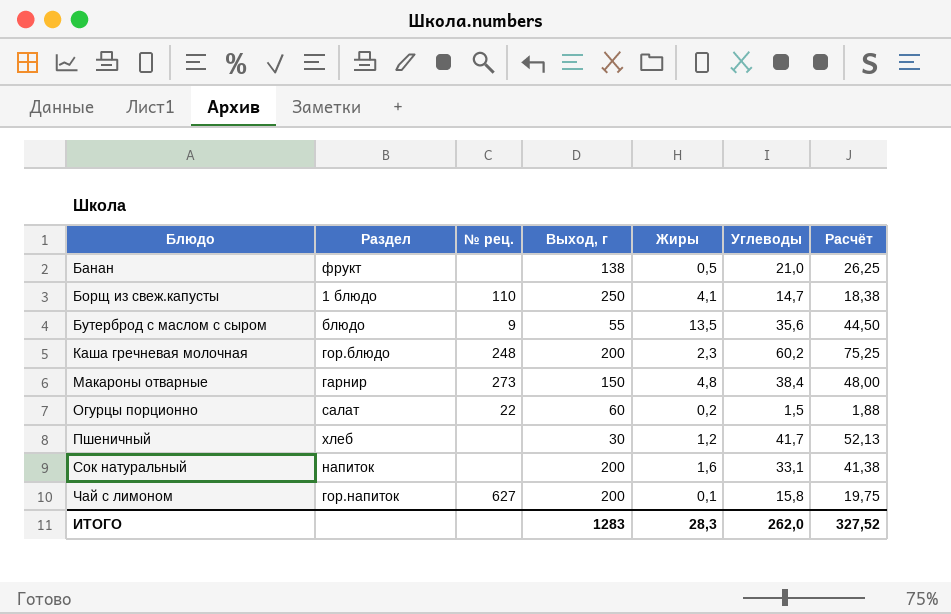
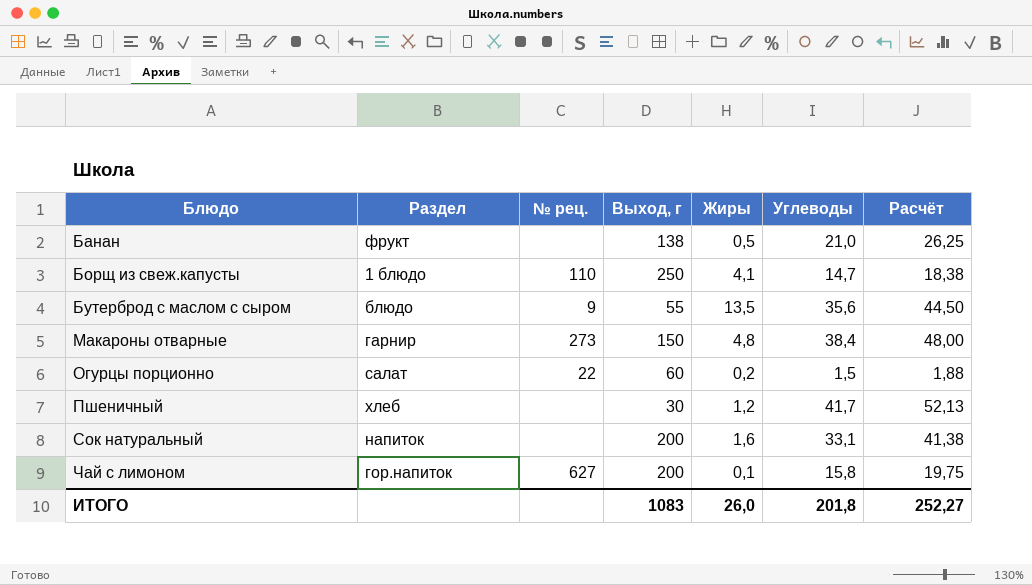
row Каша гречневая молочная: гор.блюдо | 248 | 200 | 2,3 | 60,2 | 75,25 -> none
ИТОГО | Выход, г: 1283 -> 1083
ИТОГО | Жиры: 28,3 -> 26,0
ИТОГО | Углеводы: 262,0 -> 201,8
ИТОГО | Расчёт: 327,52 -> 252,27

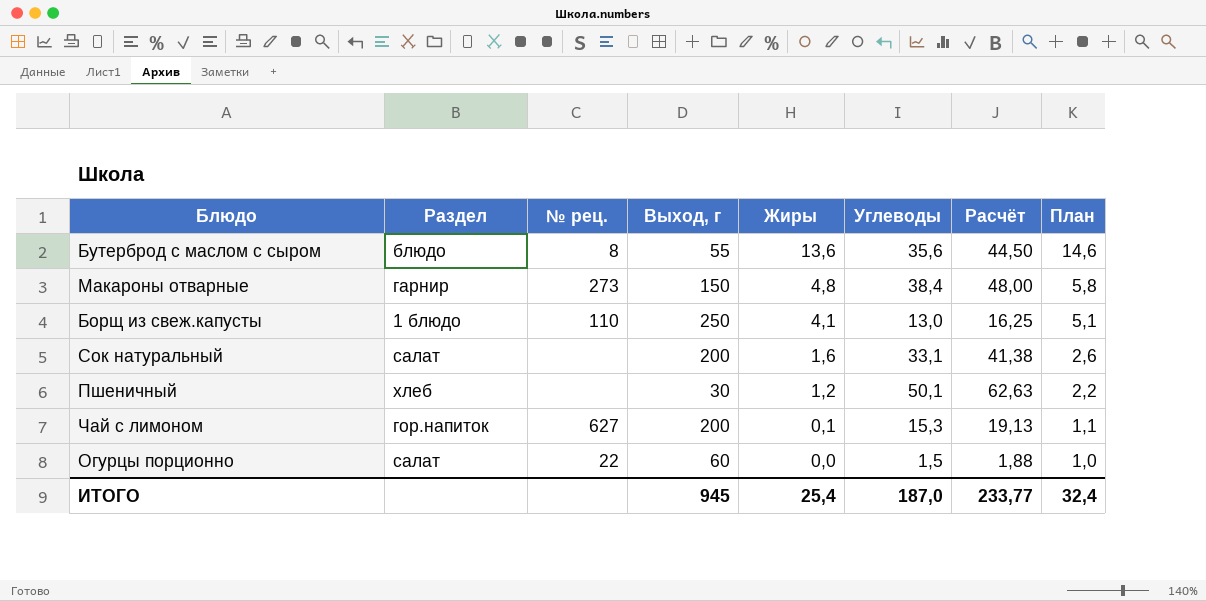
row order: Блюдо ascending -> Жиры descending
column План | formula: none -> [Жиры] + 1
row Банан: фрукт | none | 138 | 0,5 | 21,0 | 26,25 -> none
Бутерброд с маслом с сыром | № рец.: 9 -> 8
Бутерброд с маслом с сыром | Жиры: 13,5 -> 13,6
Борщ из свеж.капусты | Углеводы: 14,7 -> 13,0
Борщ из свеж.капусты | Расчёт: 18,38 -> 16,25
Сок натуральный | Раздел: напиток -> салат
Пшеничный | Углеводы: 41,7 -> 50,1
Пшеничный | Расчёт: 52,13 -> 62,63
Чай с лимоном | Углеводы: 15,8 -> 15,3
Чай с лимоном | Расчёт: 19,75 -> 19,13
Огурцы порционно | Жиры: 0,2 -> 0,0
ИТОГО | Выход, г: 1083 -> 945
ИТОГО | Жиры: 26,0 -> 25,4
ИТОГО | Углеводы: 201,8 -> 187,0
ИТОГО | Расчёт: 252,27 -> 233,77

